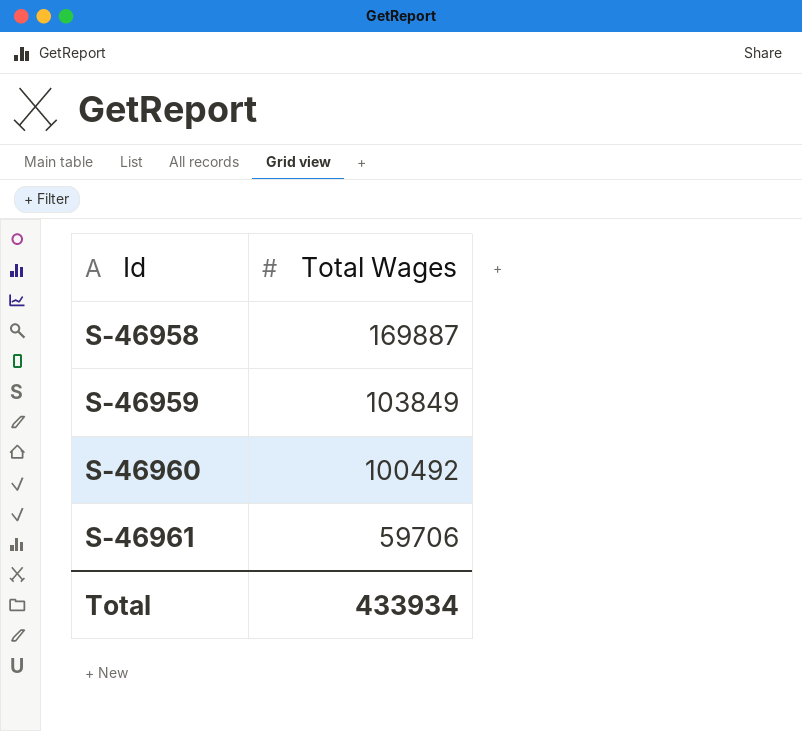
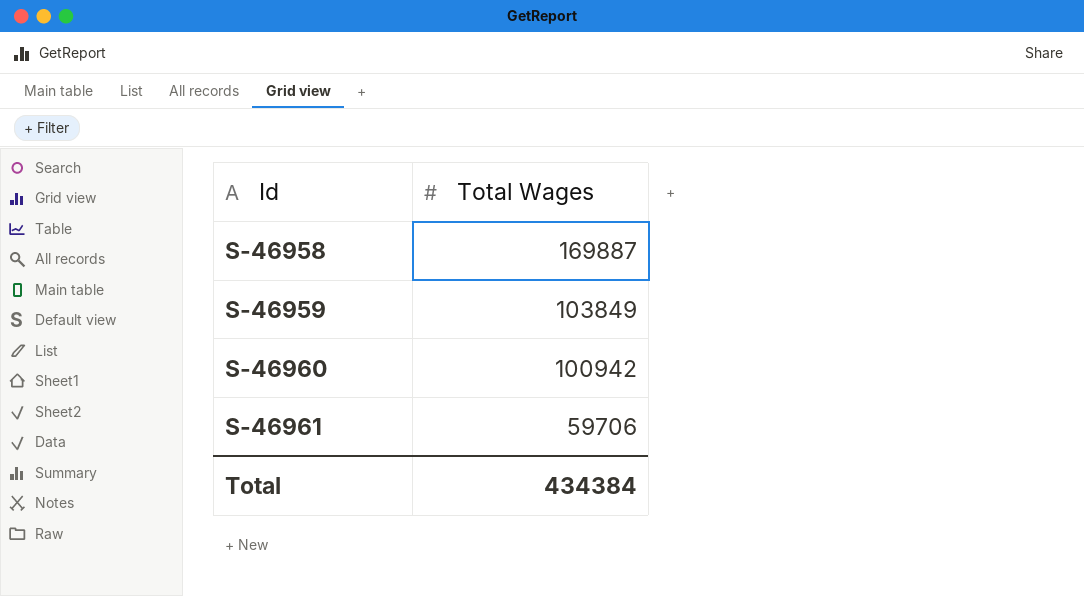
S-46960 | Total Wages: 100492 -> 100942
Total | Total Wages: 433934 -> 434384

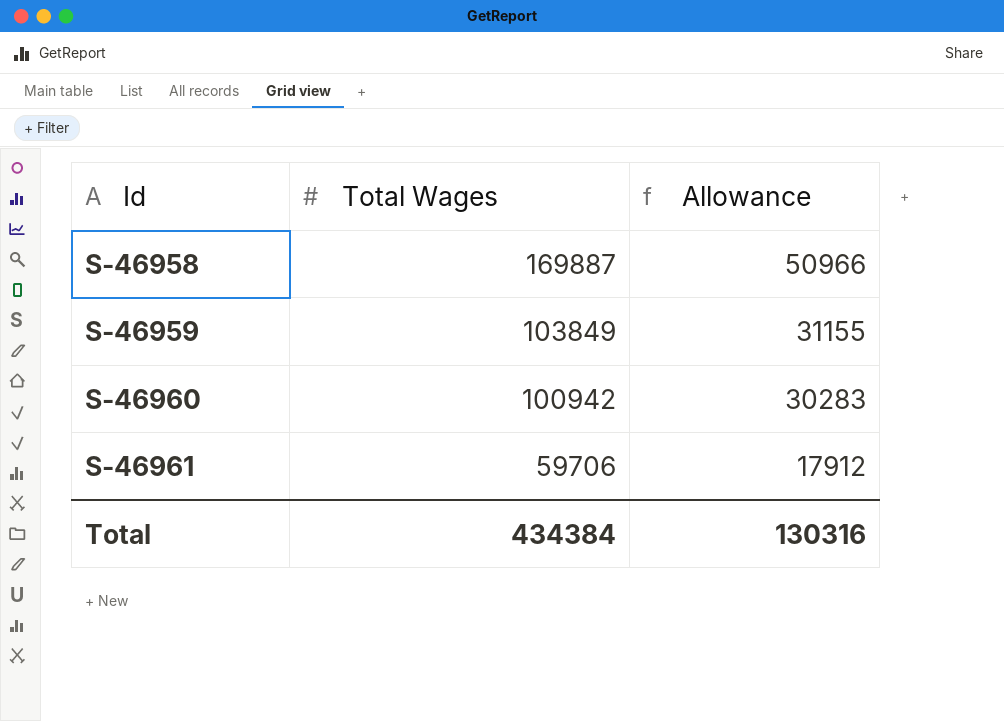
column Allowance | formula: none -> [Total Wages] * 0.3

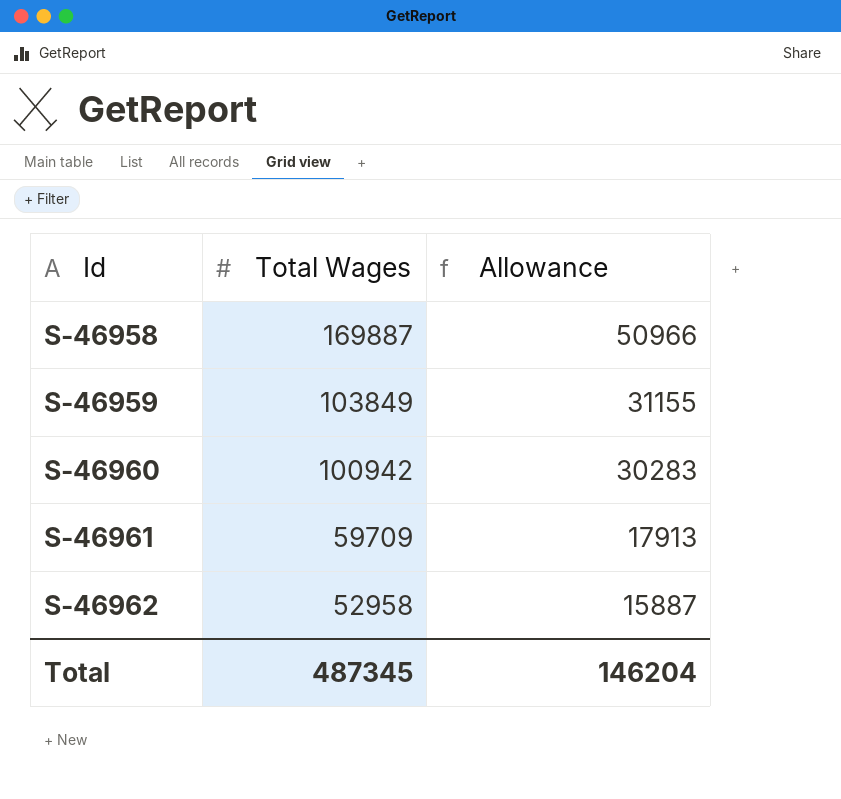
S-46961 | Total Wages: 59706 -> 59709
S-46961 | Allowance: 17912 -> 17913
row S-46962: none -> 52958 | 15887
Total | Total Wages: 434384 -> 487345
Total | Allowance: 130316 -> 146204

